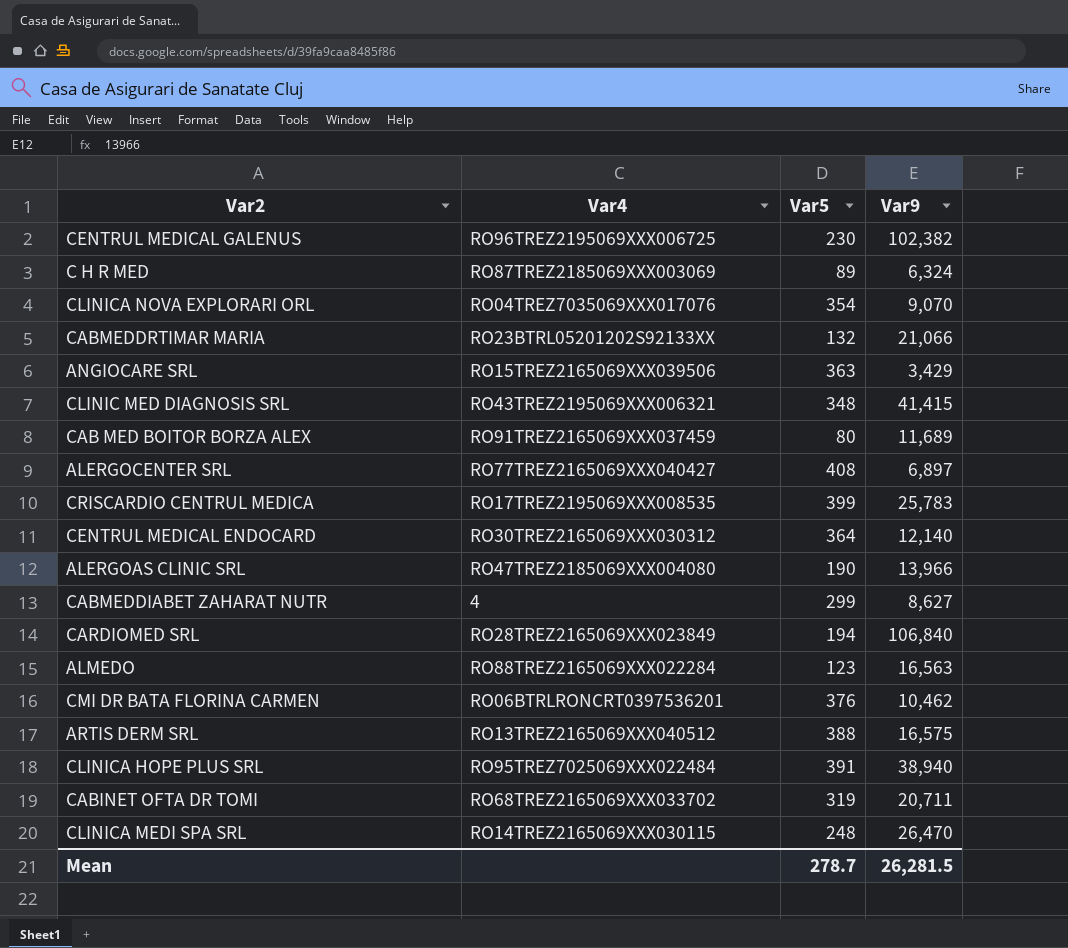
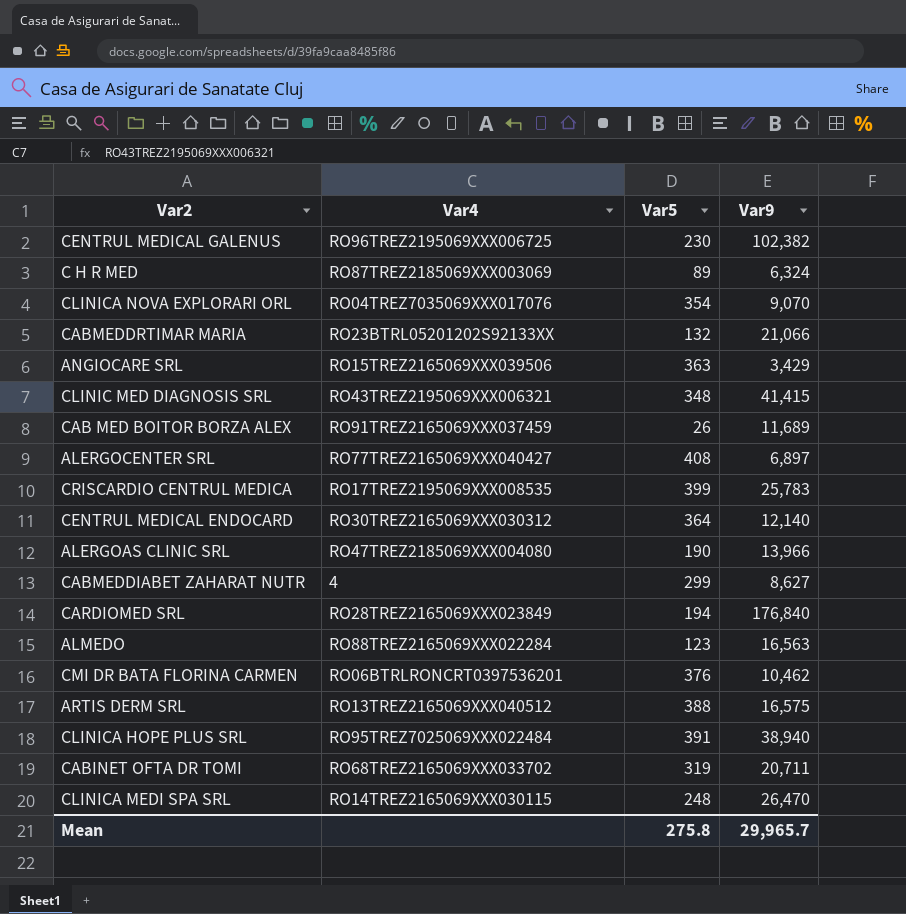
CAB MED BOITOR BORZA ALEX | Var5: 80 -> 26
CARDIOMED SRL | Var9: 106,840 -> 176,840
Mean | Var5: 278.7 -> 275.8
Mean | Var9: 26,281.5 -> 29,965.7

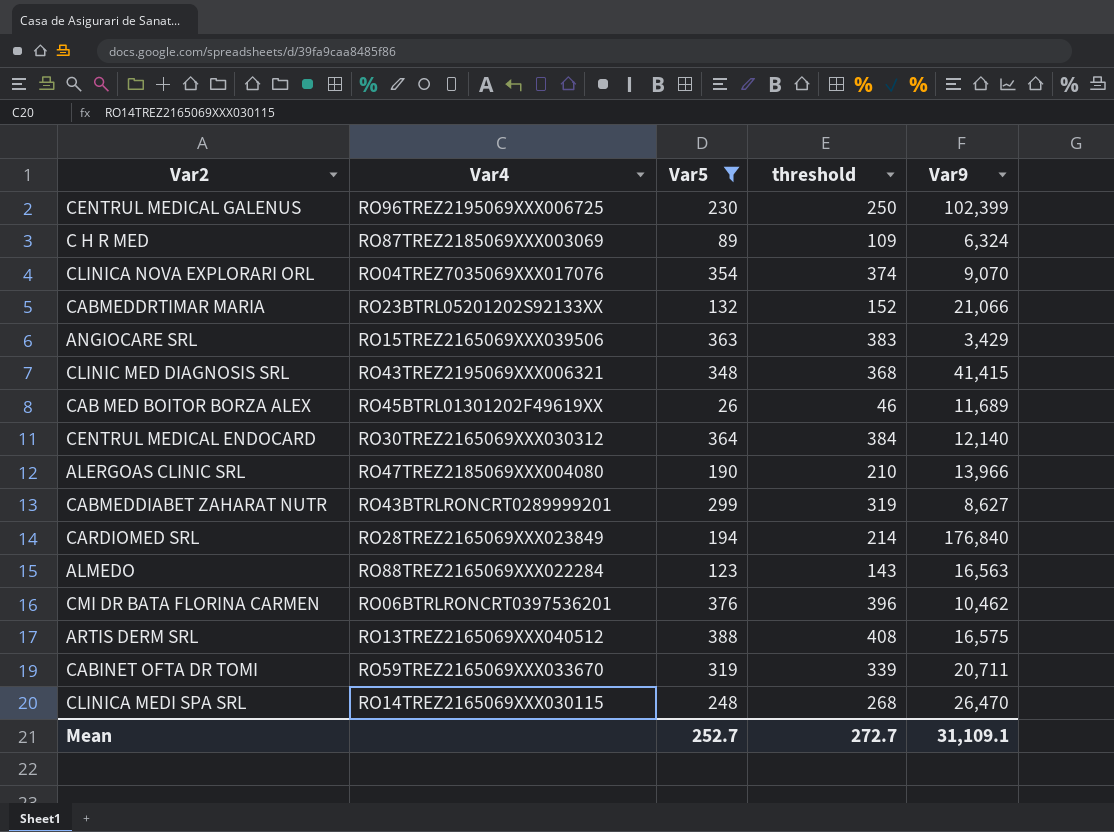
filter: none -> Var5 <= 388
column threshold | formula: none -> [Var5] + 20
CENTRUL MEDICAL GALENUS | Var9: 102,382 -> 102,399
CAB MED BOITOR BORZA ALEX | Var4: RO91TREZ2165069XXX037459 -> RO45BTRL01301202F49619XX
CABMEDDIABET ZAHARAT NUTR | Var4: 4 -> RO43BTRLRONCRT0289999201
CABINET OFTA DR TOMI | Var4: RO68TREZ2165069XXX033702 -> RO59TREZ2165069XXX033670
Mean | Var5: 275.8 -> 252.7
Mean | Var9: 29,965.7 -> 31,109.1

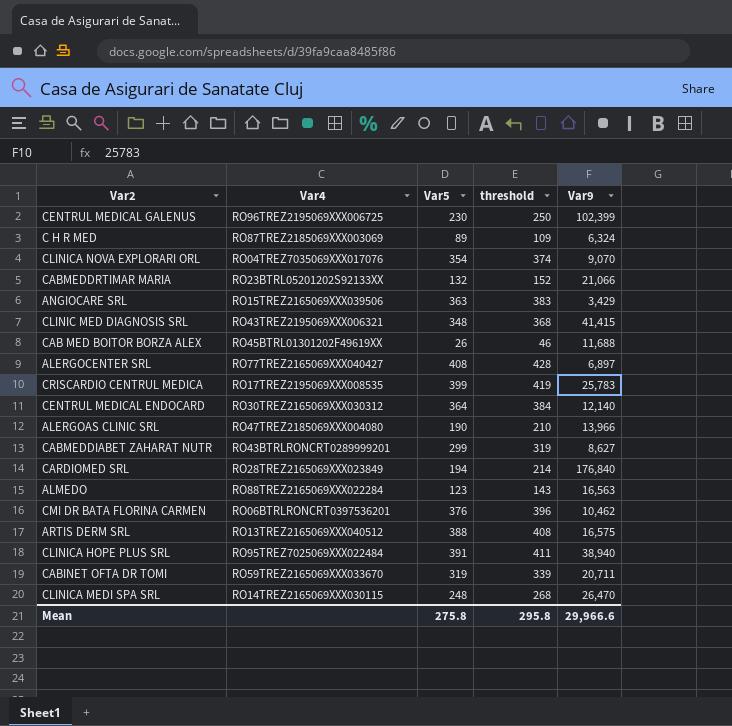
filter: Var5 <= 388 -> none
CAB MED BOITOR BORZA ALEX | Var9: 11,689 -> 11,688
Mean | Var5: 252.7 -> 275.8
Mean | threshold: 272.7 -> 295.8
Mean | Var9: 31,109.1 -> 29,966.6

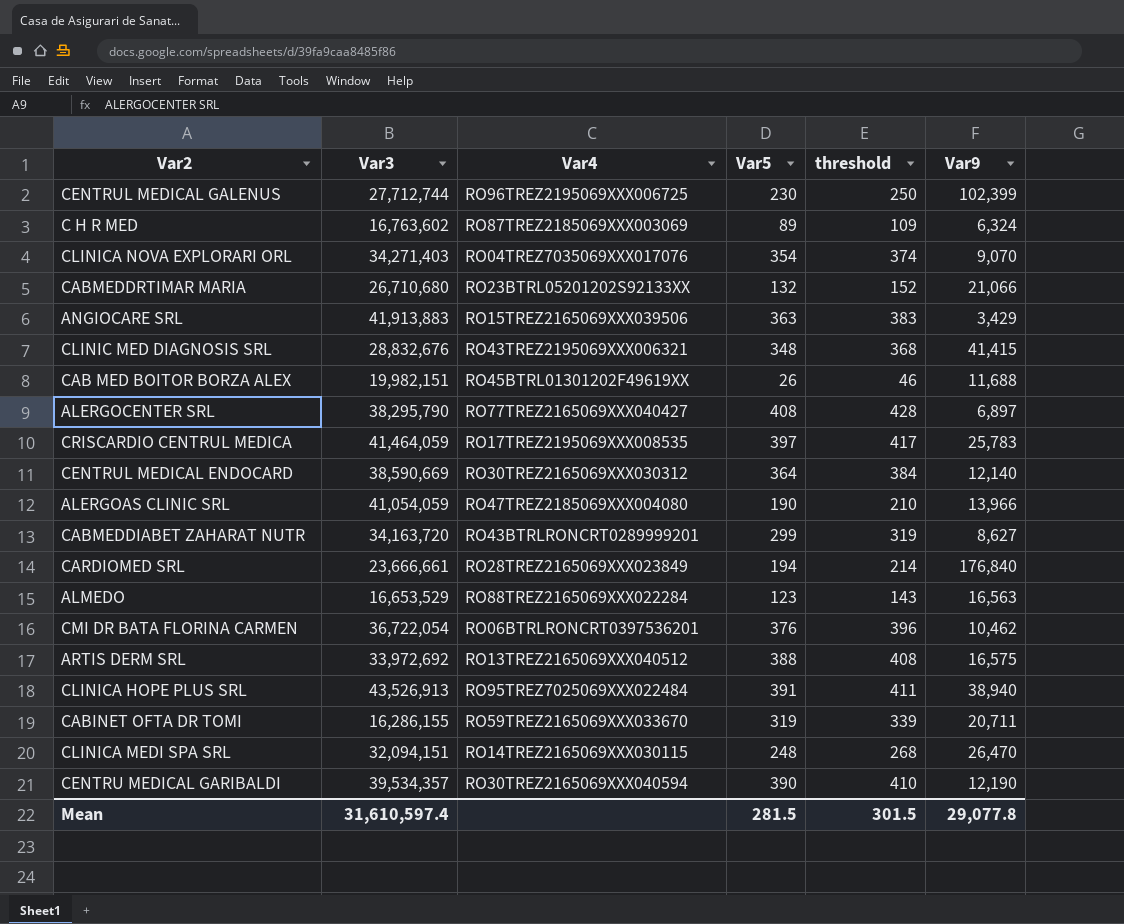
column Var3 | position: none -> 2
CRISCARDIO CENTRUL MEDICA | Var5: 399 -> 397
CRISCARDIO CENTRUL MEDICA | threshold: 419 -> 417
row CENTRU MEDICAL GARIBALDI: none -> 39,534,357 | RO30TREZ2165069XXX040594 | 390 | 410 | 12,190
Mean | Var5: 275.8 -> 281.5
Mean | threshold: 295.8 -> 301.5
Mean | Var9: 29,966.6 -> 29,077.8

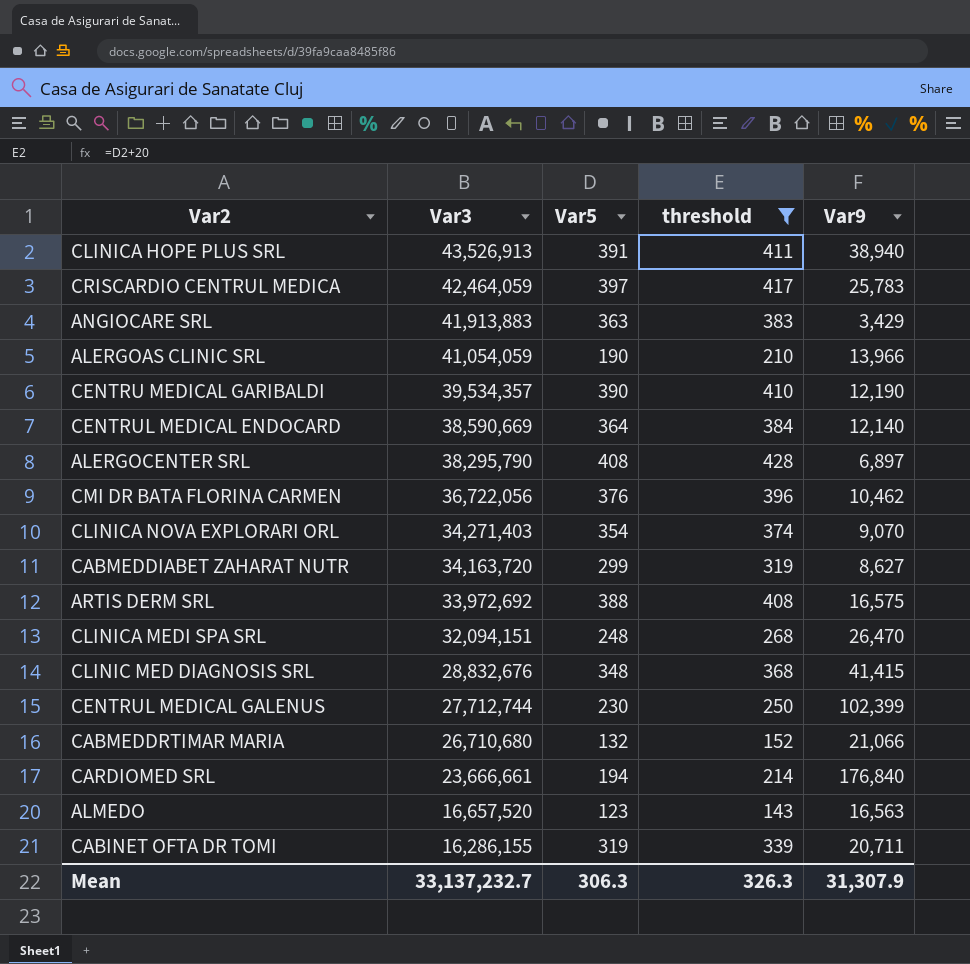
filter: none -> threshold >= 143
row order: none -> Var3 descending
column Var4 | position: 3 -> none
CRISCARDIO CENTRUL MEDICA | Var3: 41,464,059 -> 42,464,059
CMI DR BATA FLORINA CARMEN | Var3: 36,722,054 -> 36,722,056
ALMEDO | Var3: 16,653,529 -> 16,657,520
Mean | Var3: 31,610,597.4 -> 33,137,232.7
Mean | Var5: 281.5 -> 306.3
Mean | threshold: 301.5 -> 326.3
Mean | Var9: 29,077.8 -> 31,307.9

